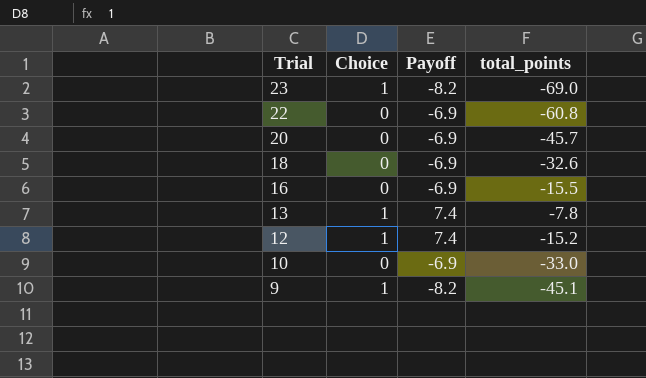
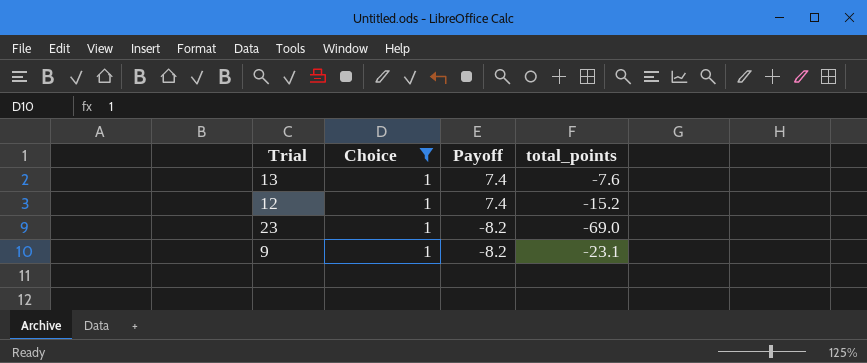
filter: none -> Choice = 1
row order: Trial descending -> Payoff descending
13 | total_points: -7.8 -> -7.6
9 | total_points: -45.1 -> -23.1

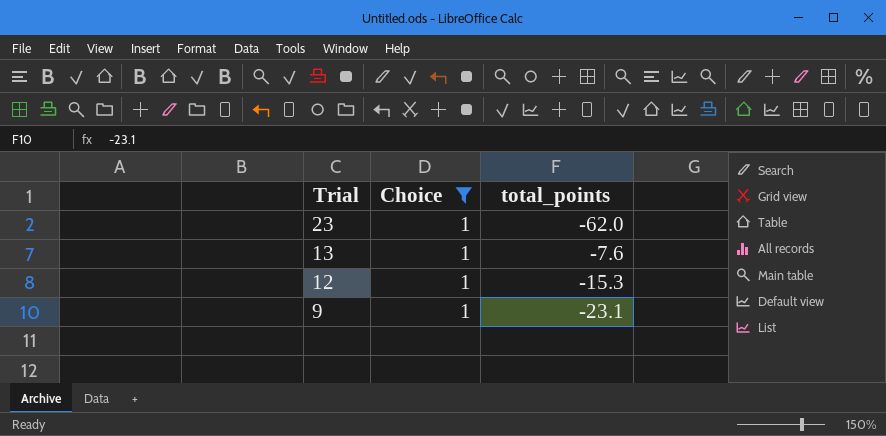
row order: Payoff descending -> Trial descending
column Payoff | position: 3 -> none
23 | total_points: -69.0 -> -62.0
12 | total_points: -15.2 -> -15.3

